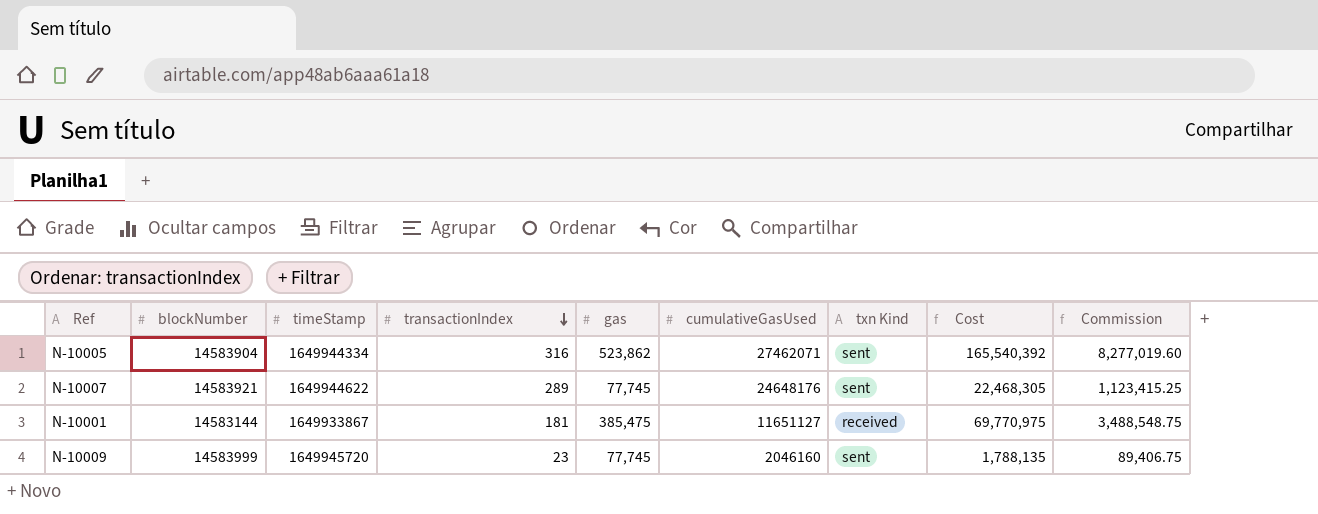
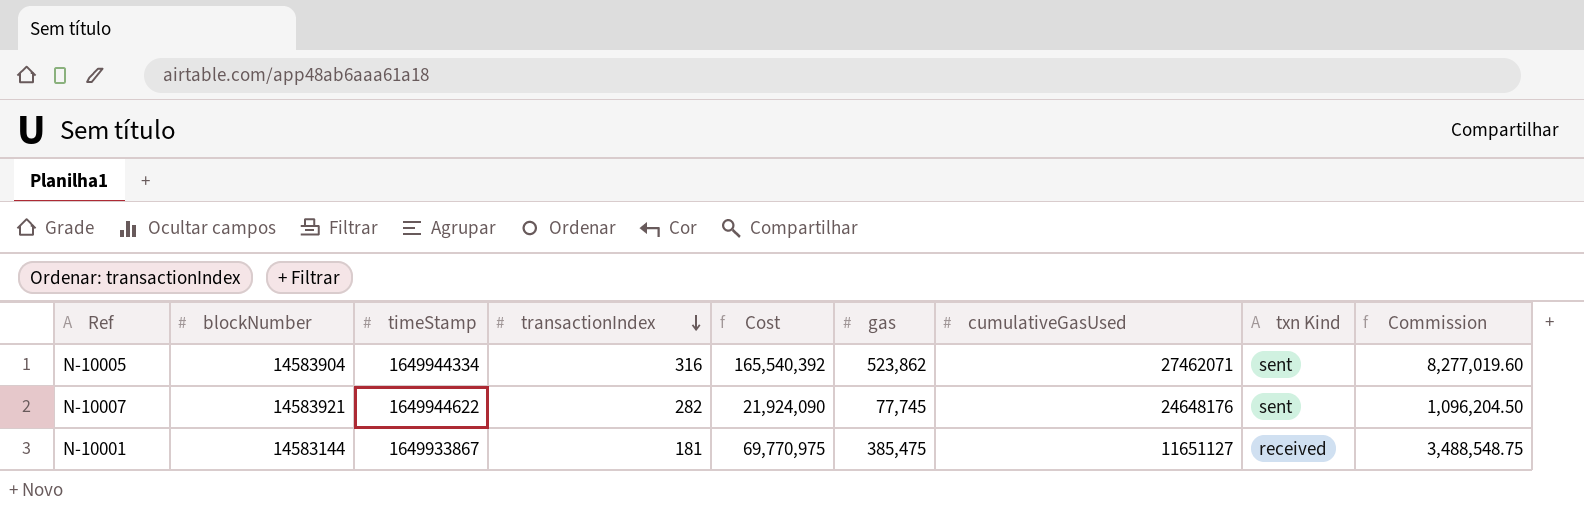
column Cost | position: 8 -> 5
row N-10009: 14583999 | 1649945720 | 23 | 77,745 | 2046160 | sent | 1,788,135 | 89,406.75 -> none
N-10007 | transactionIndex: 289 -> 282
N-10007 | Cost: 22,468,305 -> 21,924,090
N-10007 | Commission: 1,123,415.25 -> 1,096,204.50

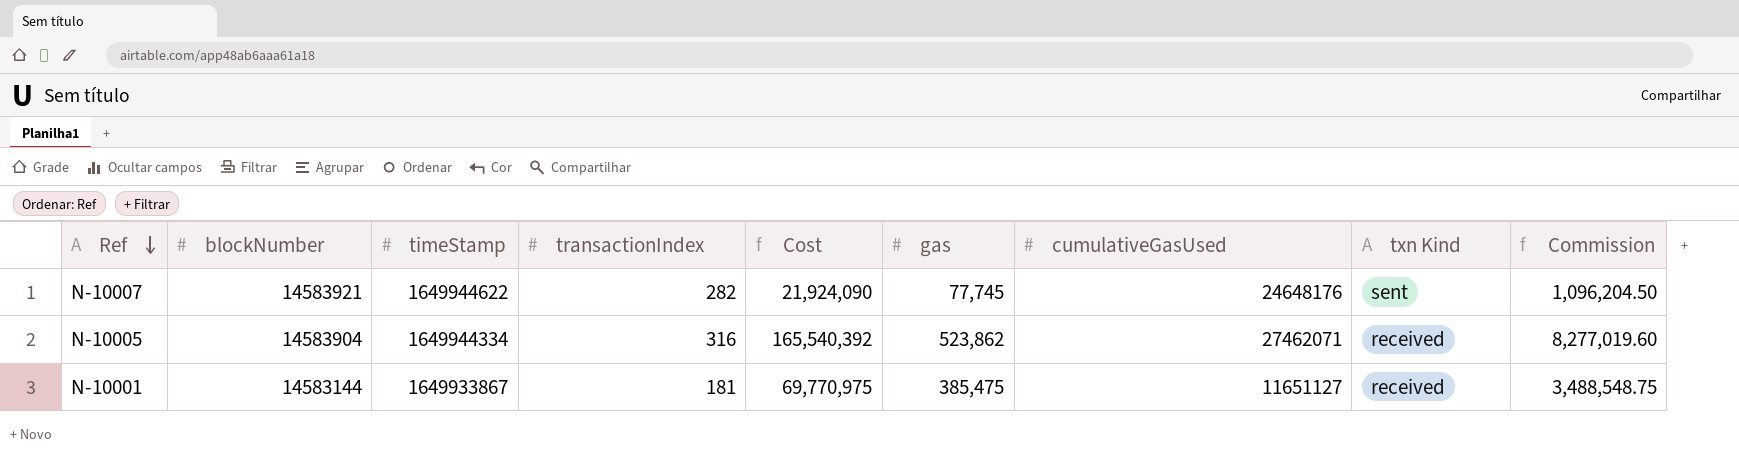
row order: transactionIndex descending -> Ref descending
N-10005 | txn Kind: sent -> received

